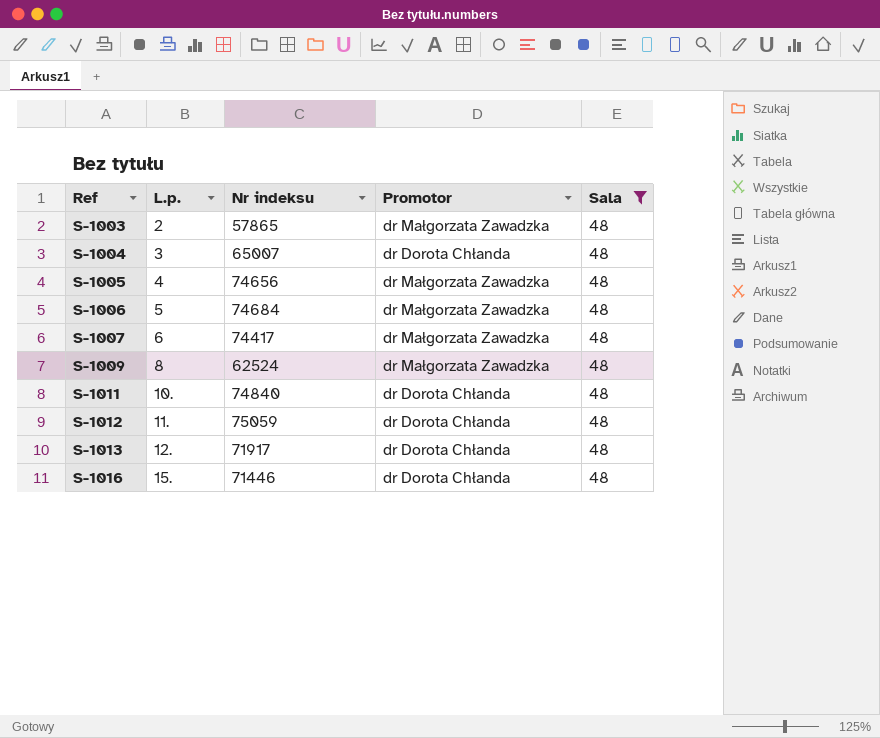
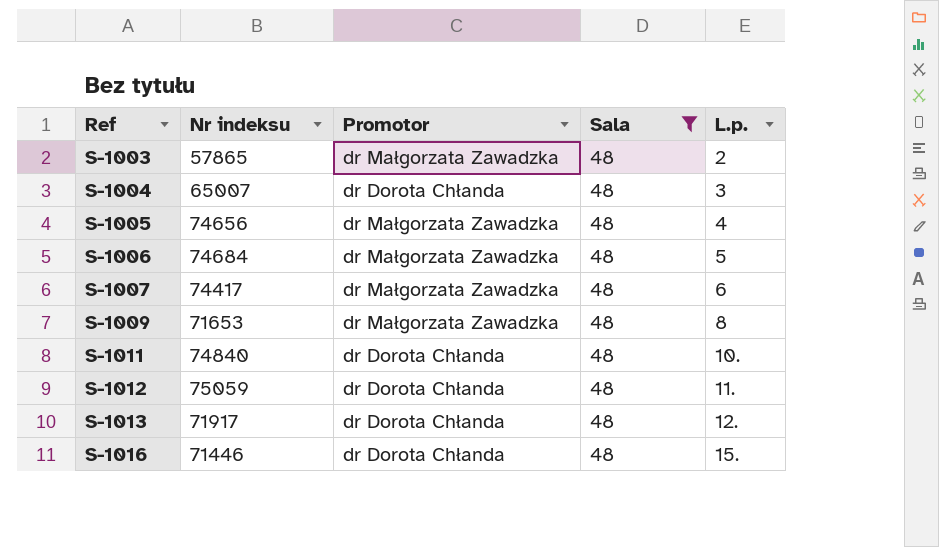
column L.p. | position: 2 -> 5
S-1009 | Nr indeksu: 62524 -> 71653

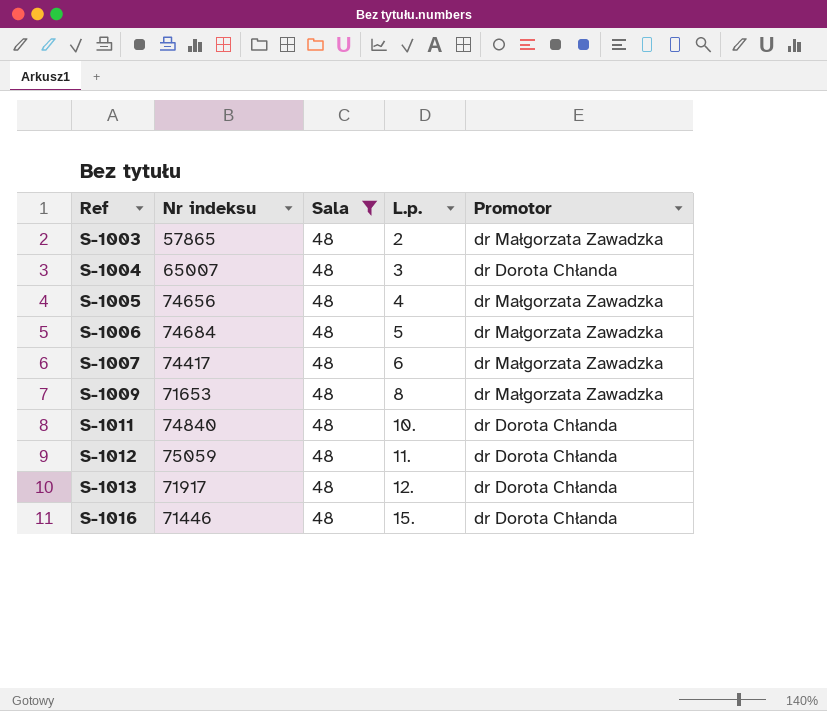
column Promotor | position: 3 -> 5

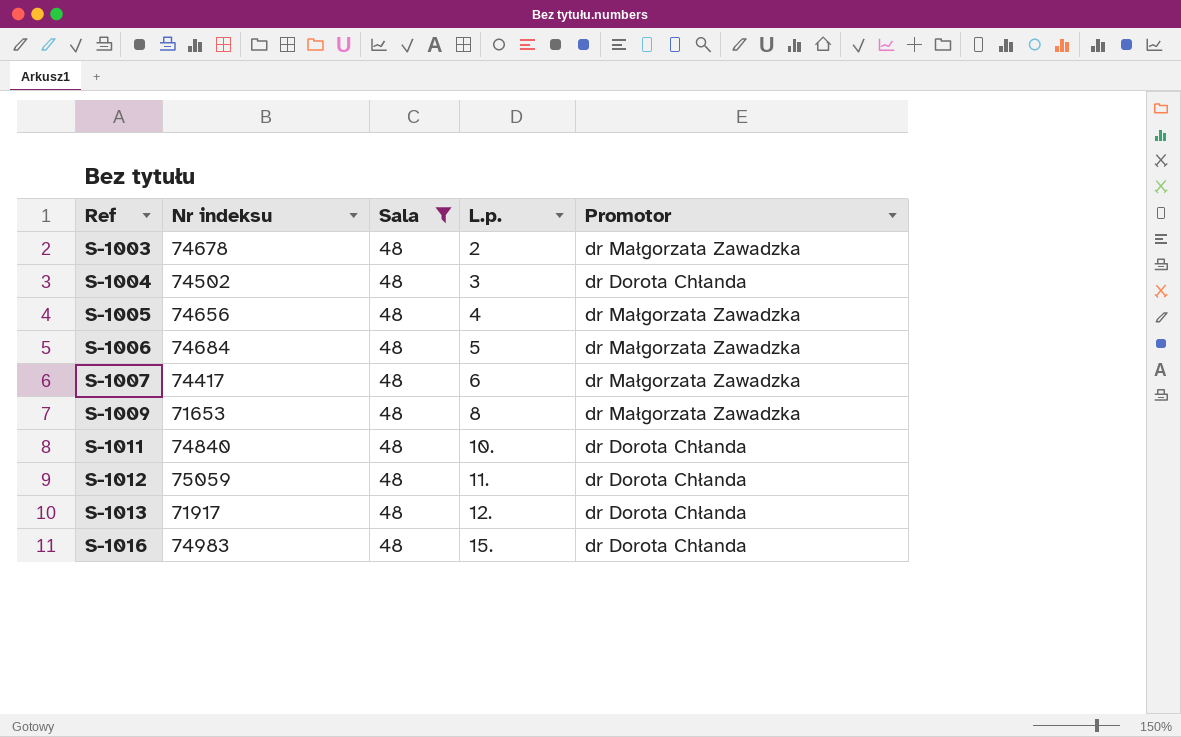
S-1003 | Nr indeksu: 57865 -> 74678
S-1004 | Nr indeksu: 65007 -> 74502
S-1016 | Nr indeksu: 71446 -> 74983

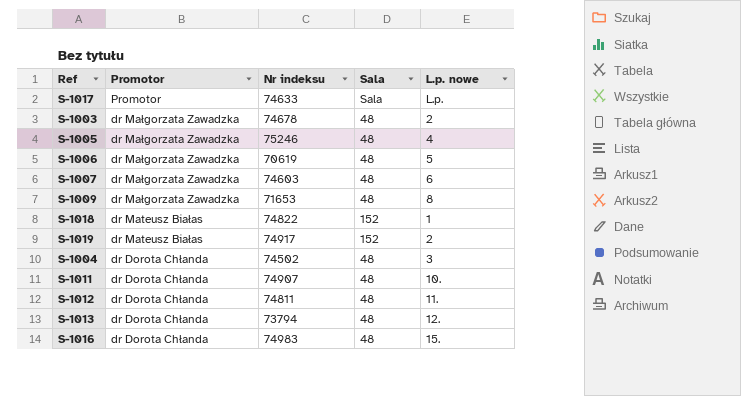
filter: Sala = 48 -> none
row order: Ref ascending -> Promotor descending
column Promotor | position: 5 -> 2
column name: L.p. -> L.p. nowe
S-1005 | Nr indeksu: 74656 -> 75246
S-1006 | Nr indeksu: 74684 -> 70619
S-1007 | Nr indeksu: 74417 -> 74603
S-1011 | Nr indeksu: 74840 -> 74907
S-1012 | Nr indeksu: 75059 -> 74811
S-1013 | Nr indeksu: 71917 -> 73794

